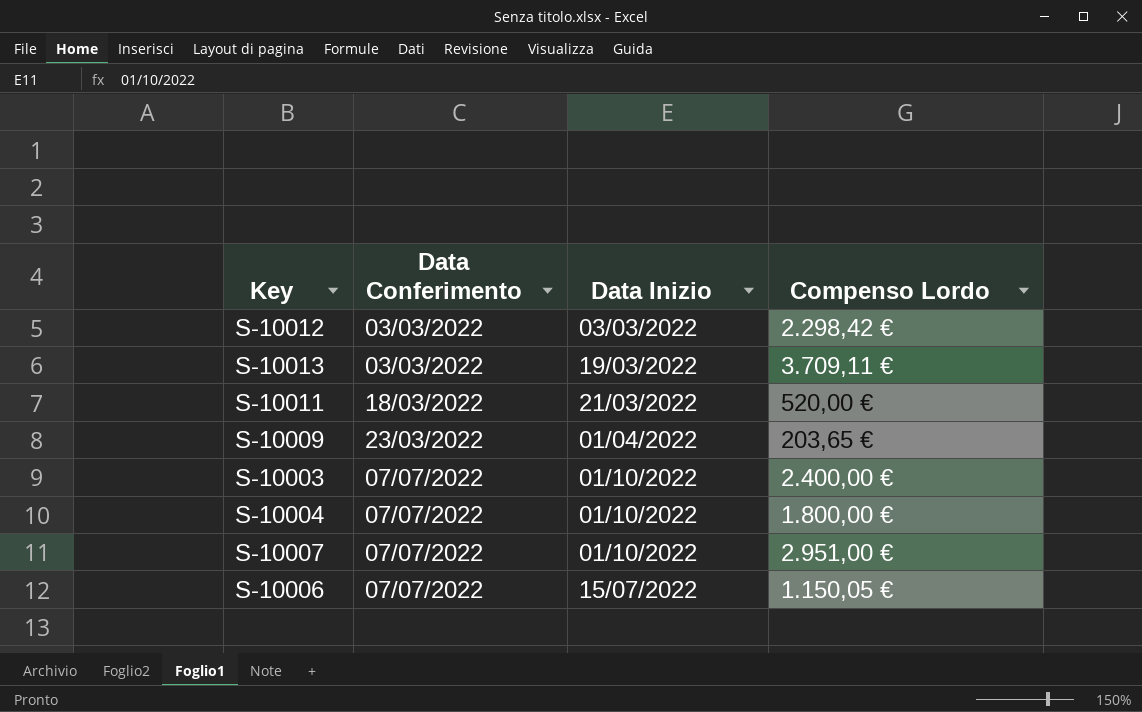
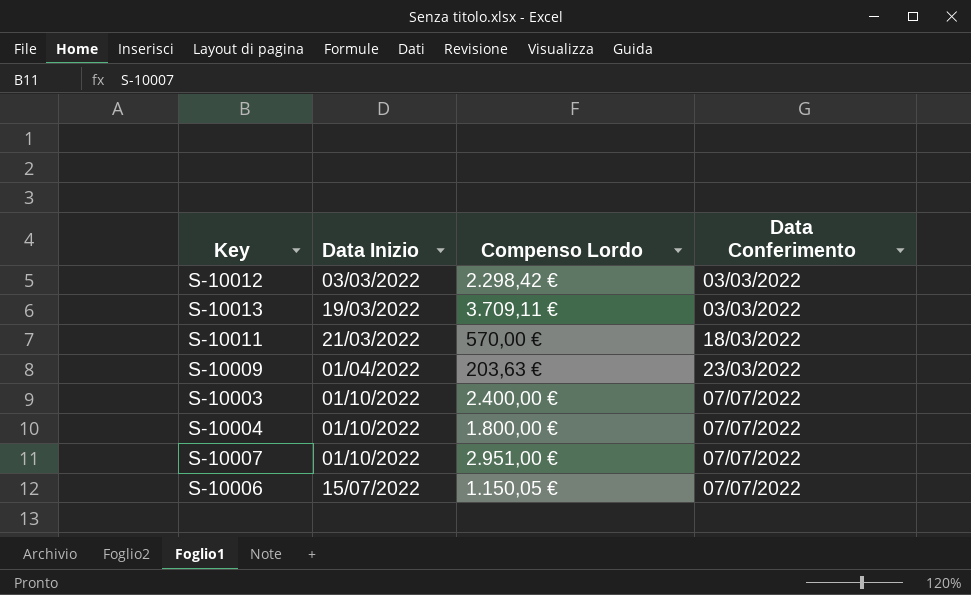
column Data Conferimento | position: 2 -> 4
S-10011 | Compenso Lordo: 520,00 € -> 570,00 €
S-10009 | Compenso Lordo: 203,65 € -> 203,63 €

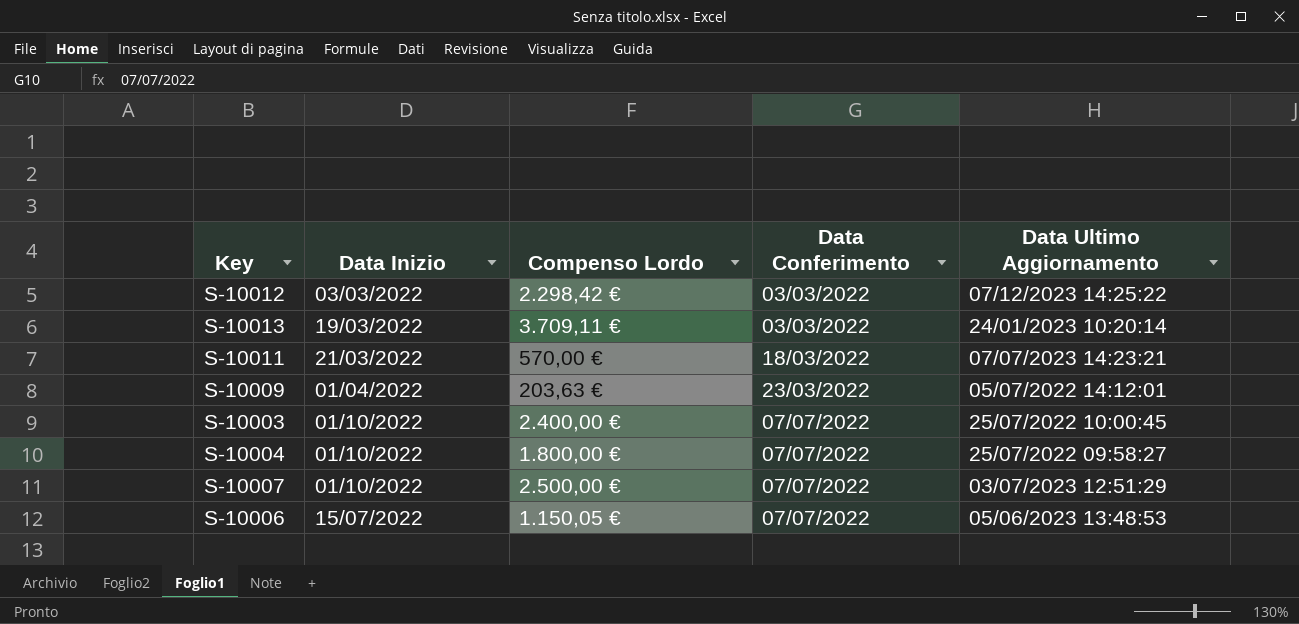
column Data Ultimo Aggiornamento | position: none -> 5
S-10007 | Compenso Lordo: 2.951,00 € -> 2.500,00 €

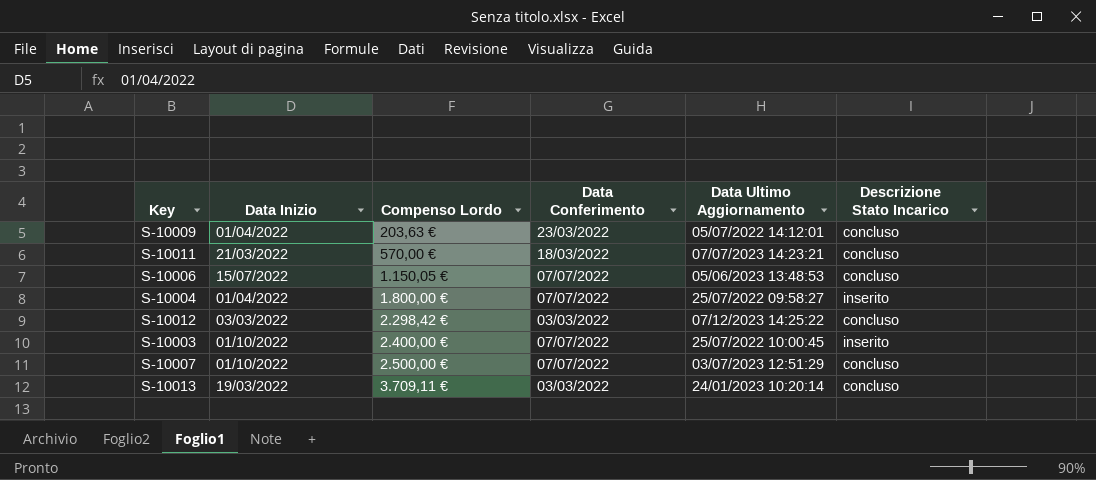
row order: Data Conferimento ascending -> Compenso Lordo ascending
column Descrizione Stato Incarico | position: none -> 6
S-10004 | Data Inizio: 01/10/2022 -> 01/04/2022

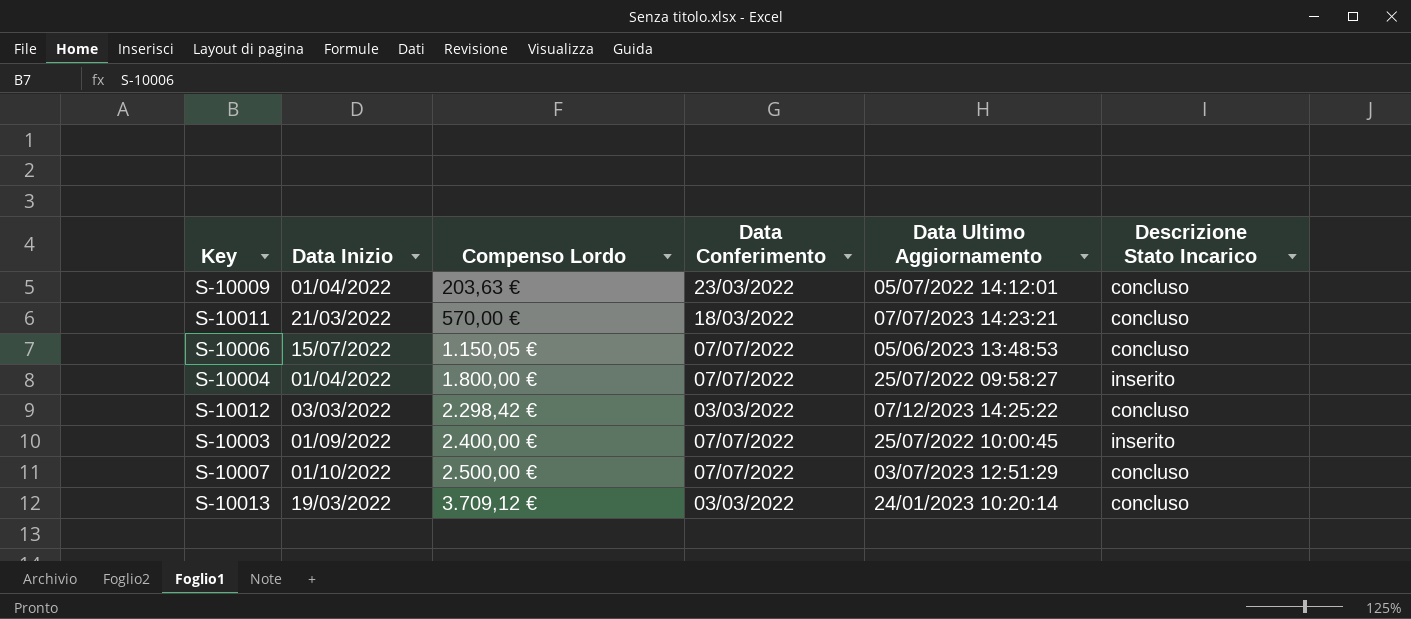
S-10003 | Data Inizio: 01/10/2022 -> 01/09/2022
S-10013 | Compenso Lordo: 3.709,11 € -> 3.709,12 €

